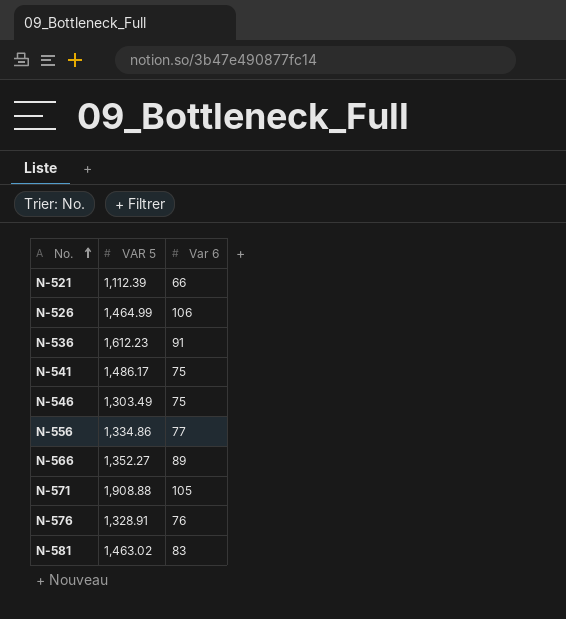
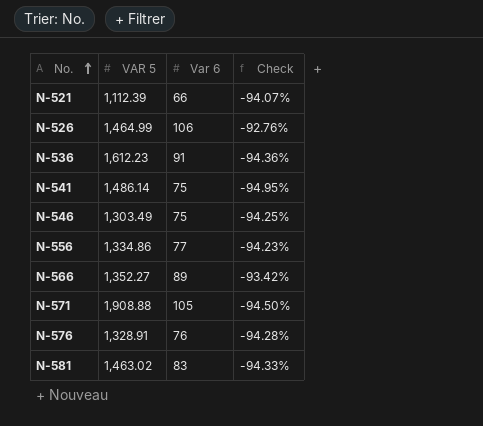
column Check | formula: none -> ([Var 6] - [VAR 5]) / [VAR 5]
N-541 | VAR 5: 1,486.17 -> 1,486.14

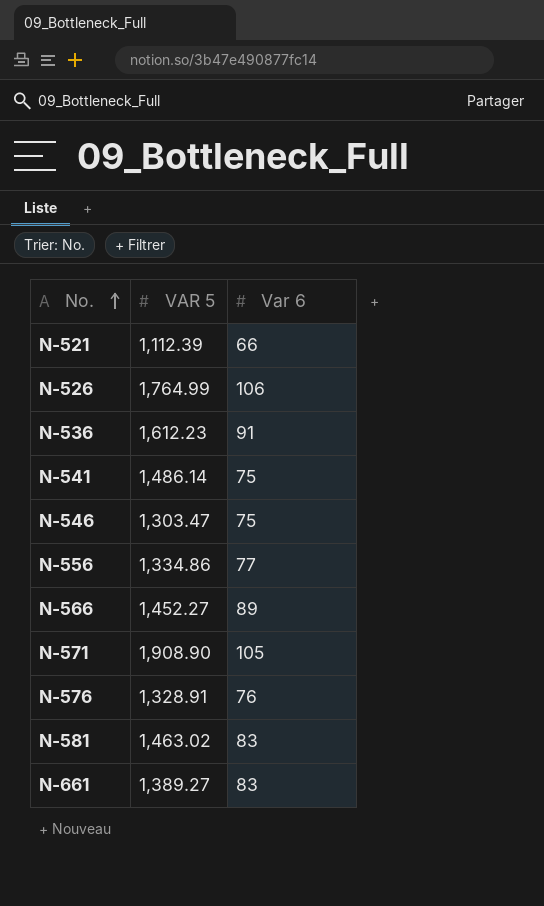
column Check | formula: ([Var 6] - [VAR 5]) / [VAR 5] -> none
N-526 | VAR 5: 1,464.99 -> 1,764.99
N-546 | VAR 5: 1,303.49 -> 1,303.47
N-566 | VAR 5: 1,352.27 -> 1,452.27
N-571 | VAR 5: 1,908.88 -> 1,908.90
row N-661: none -> 1,389.27 | 83

